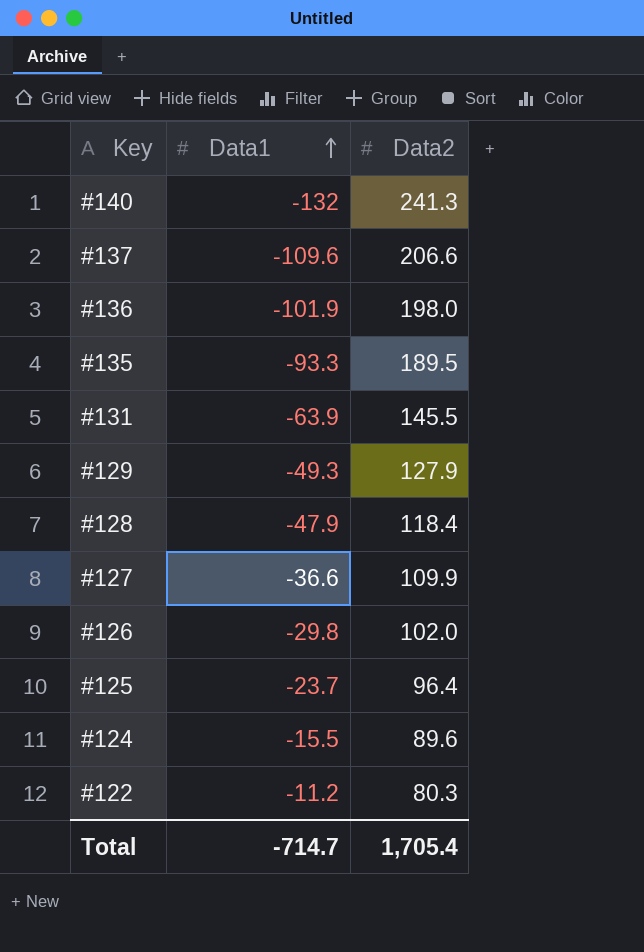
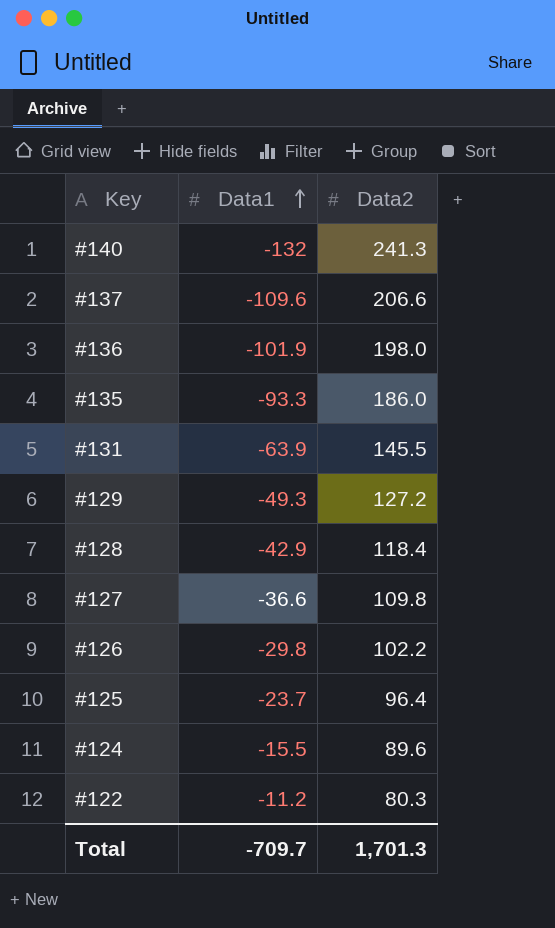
#135 | Data2: 189.5 -> 186.0
#129 | Data2: 127.9 -> 127.2
#128 | Data1: -47.9 -> -42.9
#127 | Data2: 109.9 -> 109.8
#126 | Data2: 102.0 -> 102.2
Total | Data1: -714.7 -> -709.7
Total | Data2: 1,705.4 -> 1,701.3

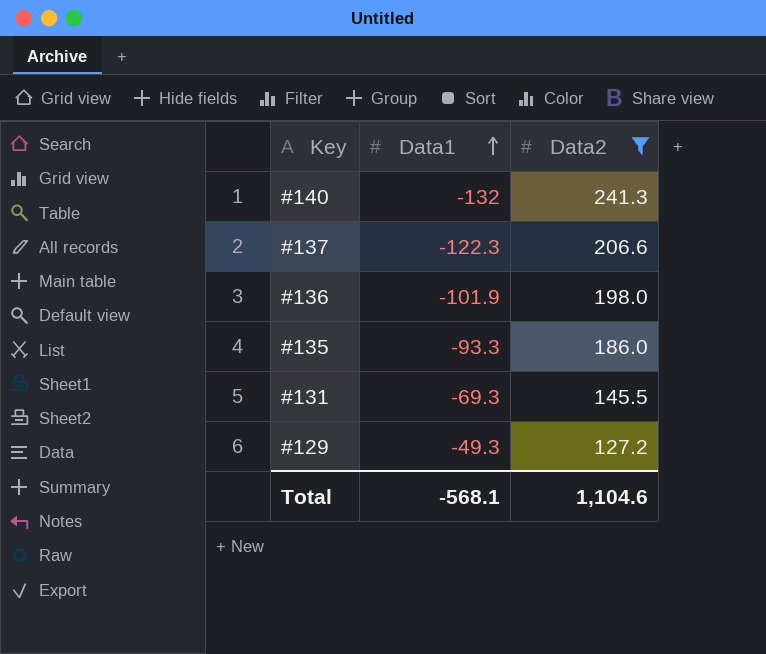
filter: none -> Data2 >= 127.2
#137 | Data1: -109.6 -> -122.3
#131 | Data1: -63.9 -> -69.3
Total | Data1: -709.7 -> -568.1
Total | Data2: 1,701.3 -> 1,104.6

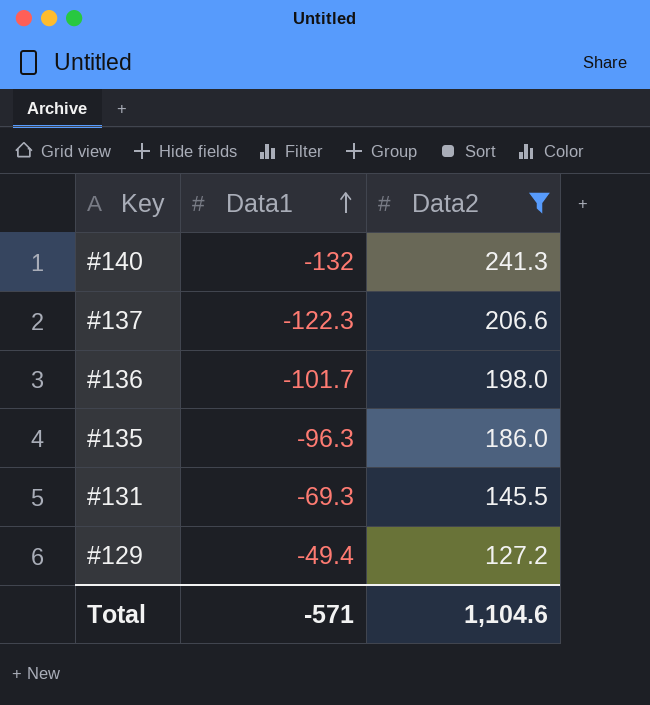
#136 | Data1: -101.9 -> -101.7
#135 | Data1: -93.3 -> -96.3
#129 | Data1: -49.3 -> -49.4
Total | Data1: -568.1 -> -571

